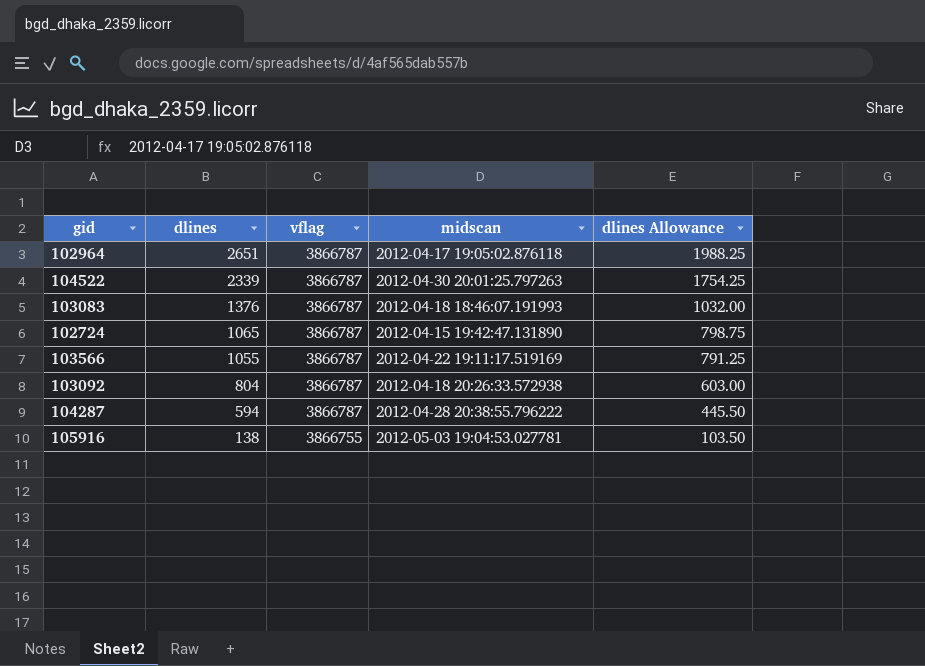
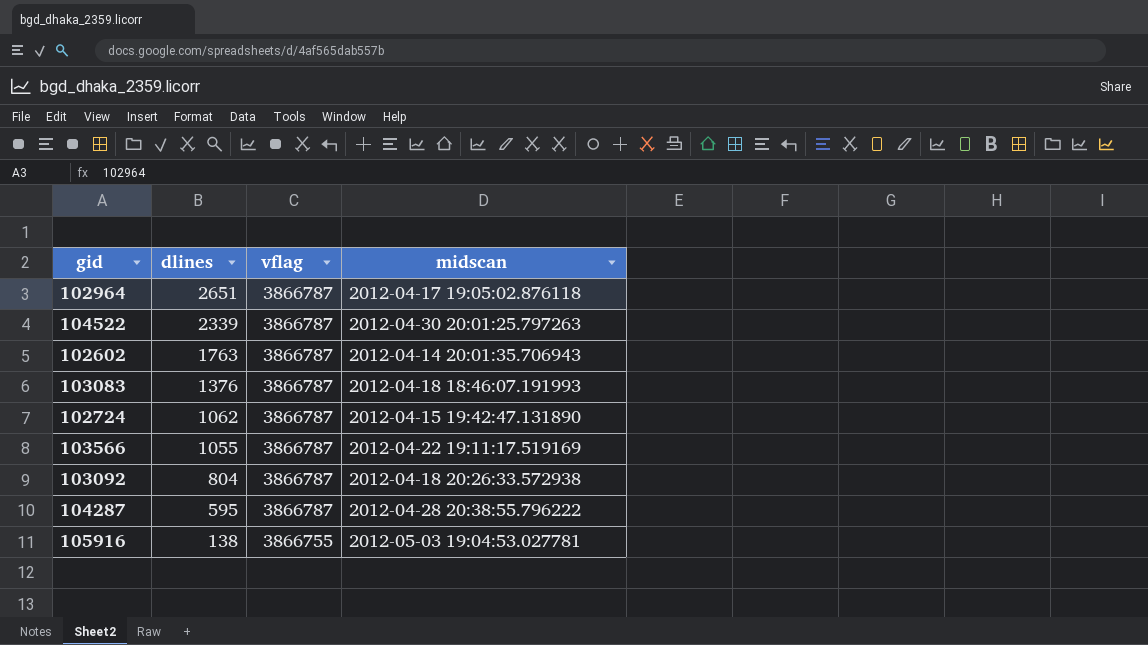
column dlines Allowance | formula: [dlines] * 0.75 -> none
row 102602: none -> 1763 | 3866787 | 2012-04-14 20:01:35.706943
102724 | dlines: 1065 -> 1062
104287 | dlines: 594 -> 595

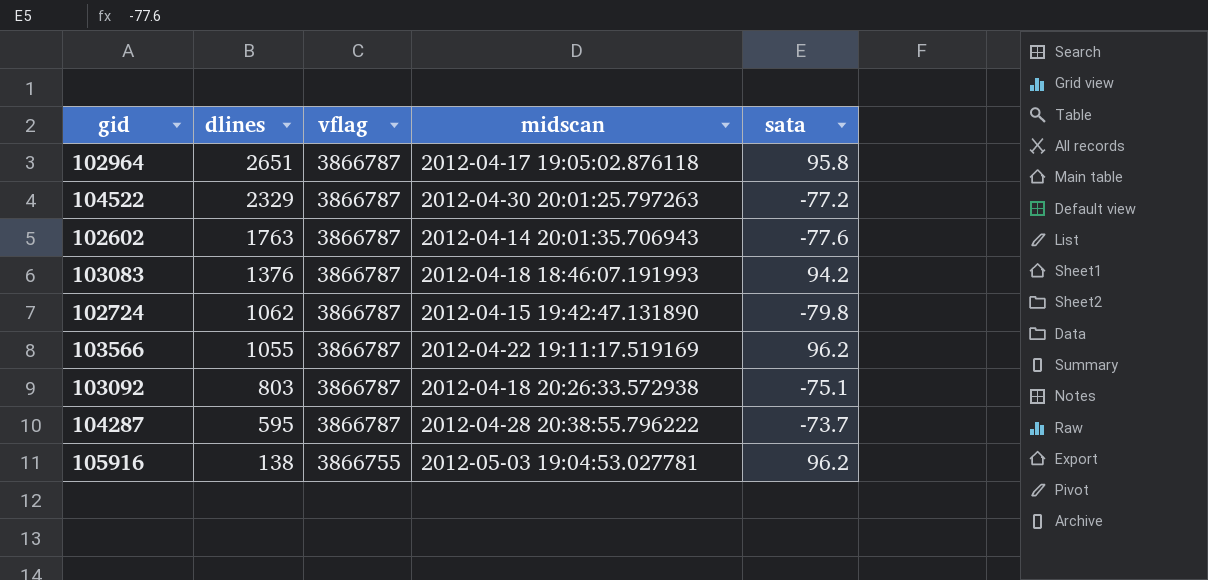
column sata | position: none -> 5
104522 | dlines: 2339 -> 2329
103092 | dlines: 804 -> 803

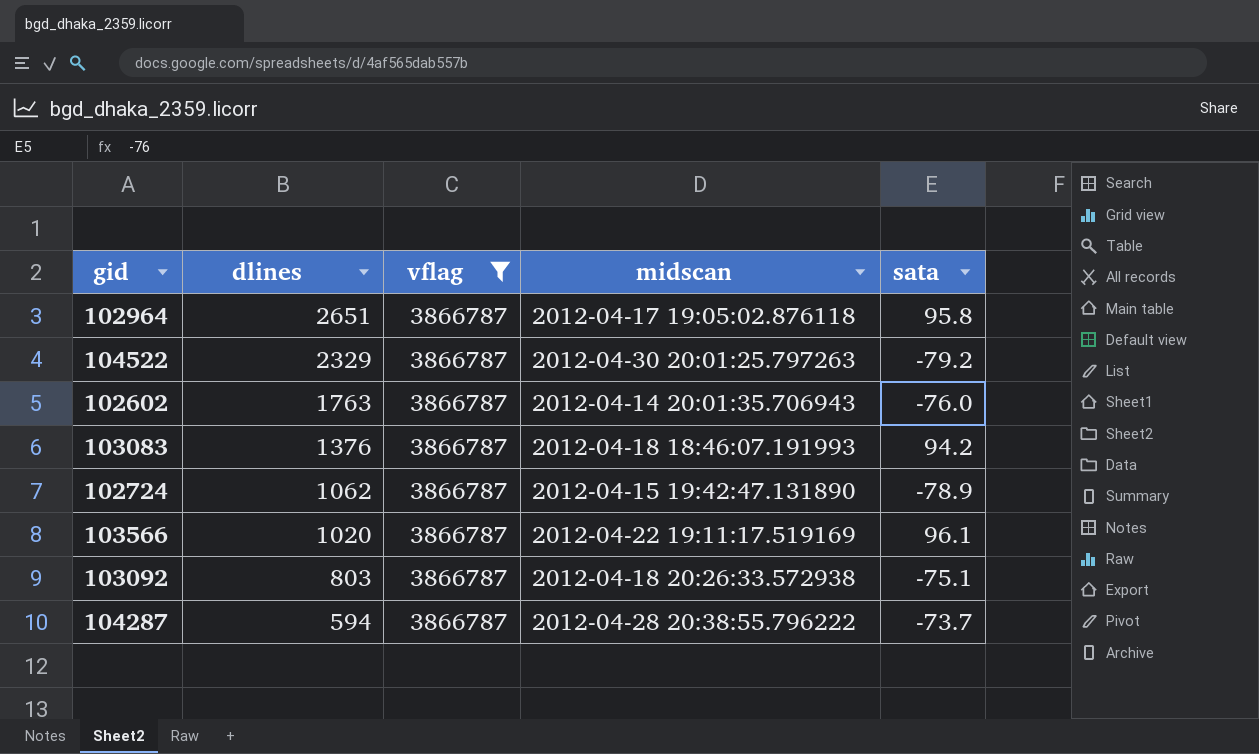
filter: none -> vflag = 3866787
104522 | sata: -77.2 -> -79.2
102602 | sata: -77.6 -> -76.0
102724 | sata: -79.8 -> -78.9
103566 | dlines: 1055 -> 1020
103566 | sata: 96.2 -> 96.1
104287 | dlines: 595 -> 594

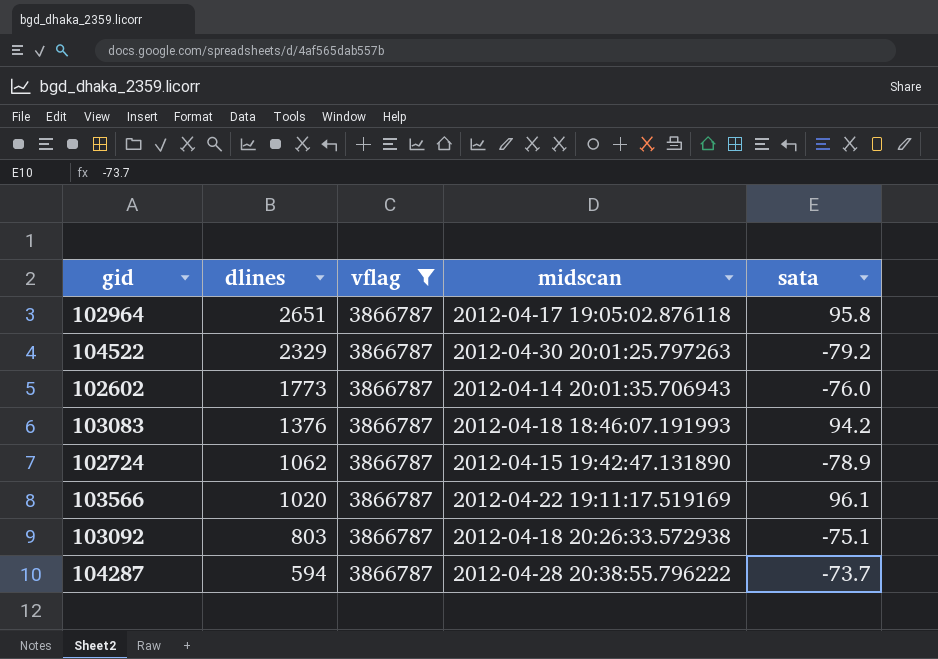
102602 | dlines: 1763 -> 1773

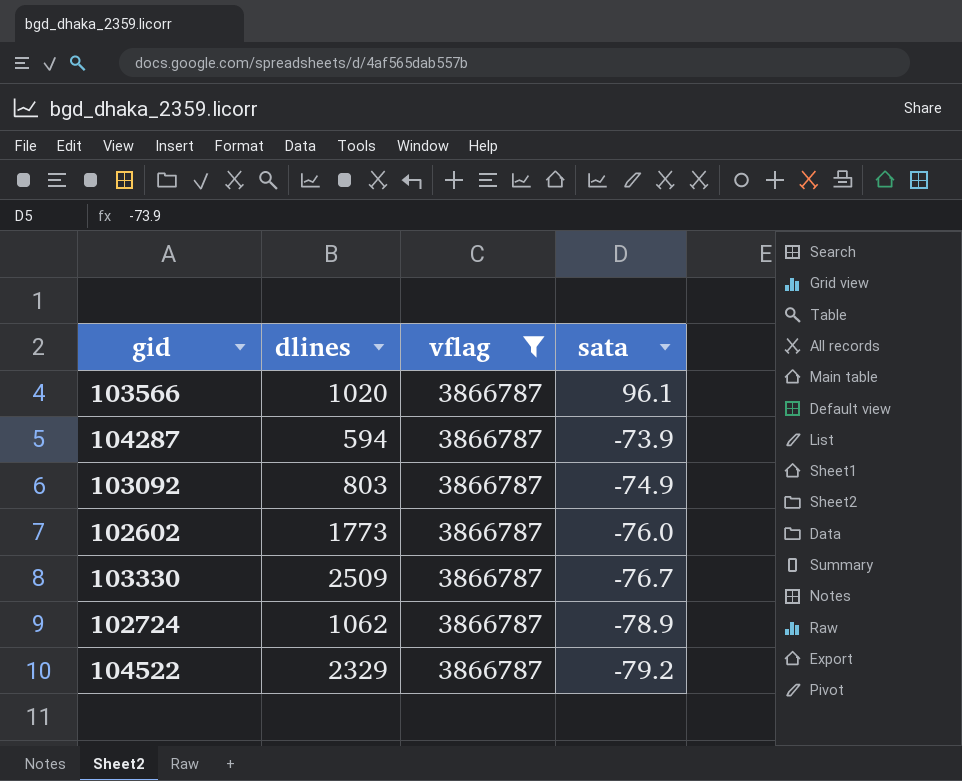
row order: dlines descending -> sata descending
column midscan | position: 4 -> none
row 102964: 2651 | 3866787 | 2012-04-17 19:05:02.876118 | 95.8 -> none
row 103083: 1376 | 3866787 | 2012-04-18 18:46:07.191993 | 94.2 -> none
104287 | sata: -73.7 -> -73.9
103092 | sata: -75.1 -> -74.9
row 103330: none -> 2509 | 3866787 | -76.7

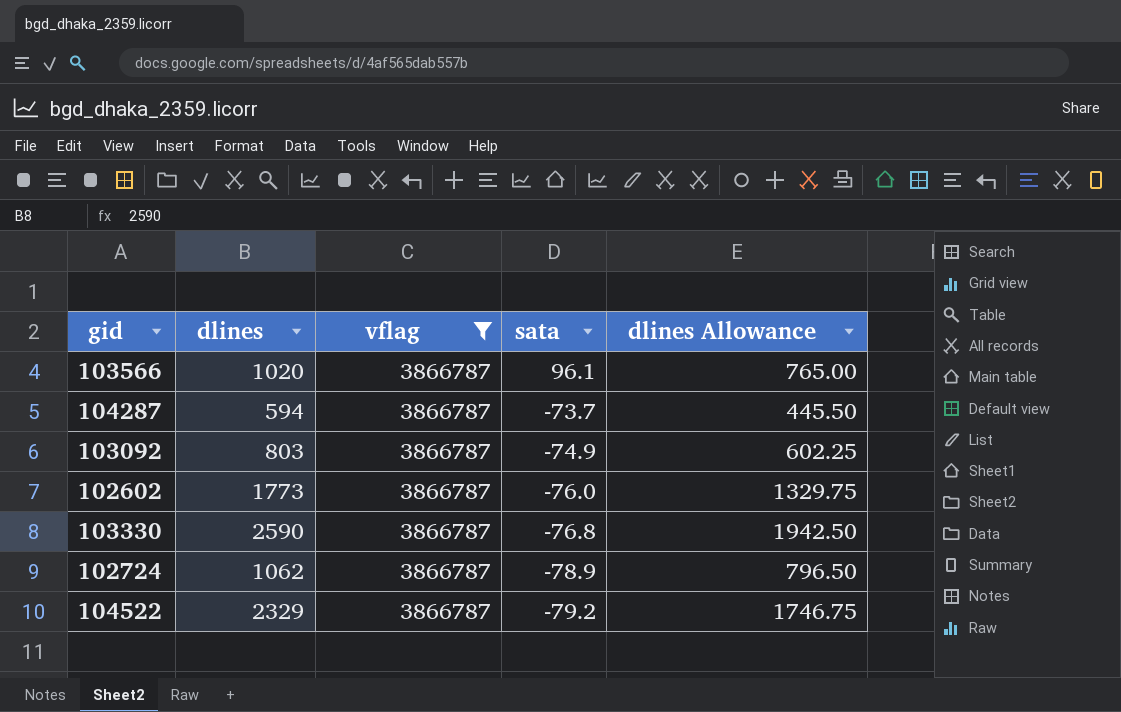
column dlines Allowance | formula: none -> [dlines] * 0.75
104287 | sata: -73.9 -> -73.7
103330 | dlines: 2509 -> 2590
103330 | sata: -76.7 -> -76.8

